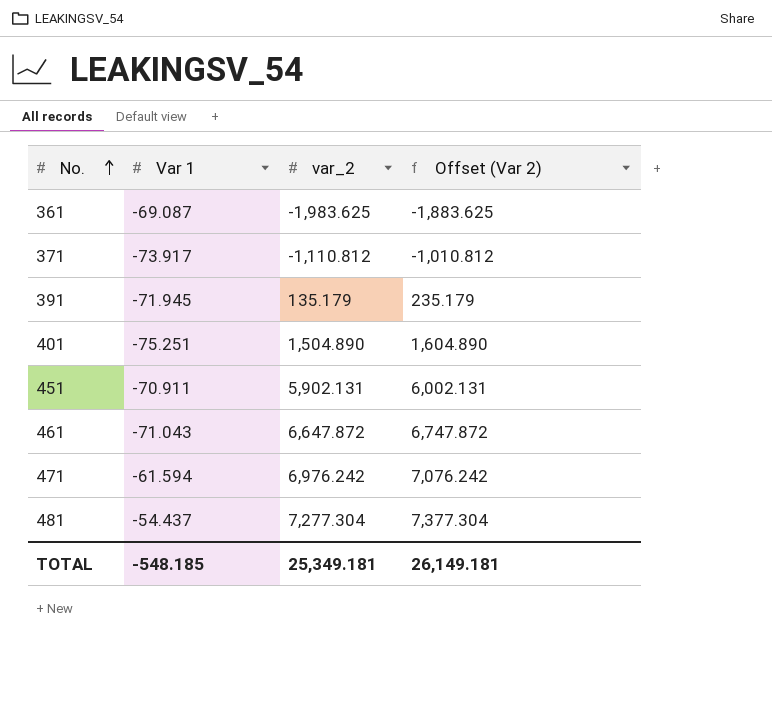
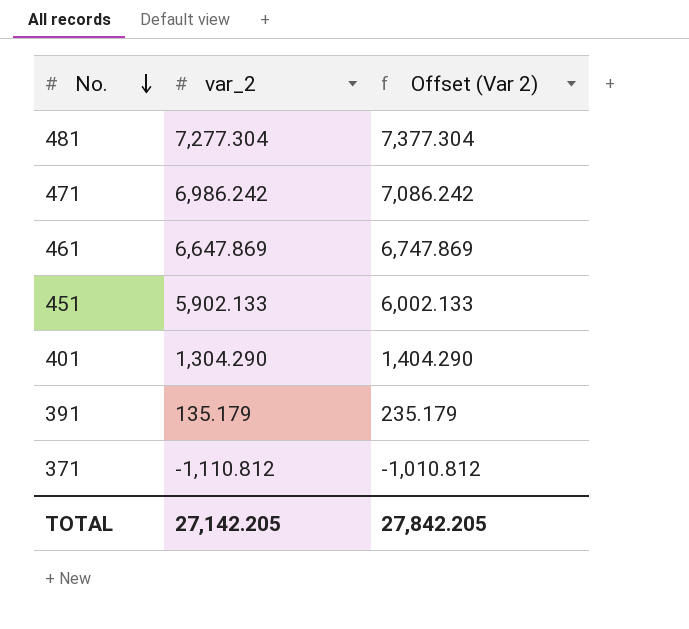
row order: No. ascending -> No. descending
column Var 1 | position: 2 -> none
row 361: -69.087 | -1,983.625 | -1,883.625 -> none
471 | var_2: 6,976.242 -> 6,986.242
471 | Offset (Var 2): 7,076.242 -> 7,086.242
461 | var_2: 6,647.872 -> 6,647.869
461 | Offset (Var 2): 6,747.872 -> 6,747.869
451 | var_2: 5,902.131 -> 5,902.133
451 | Offset (Var 2): 6,002.131 -> 6,002.133
401 | var_2: 1,504.890 -> 1,304.290
401 | Offset (Var 2): 1,604.890 -> 1,404.290
TOTAL | var_2: 25,349.181 -> 27,142.205
TOTAL | Offset (Var 2): 26,149.181 -> 27,842.205

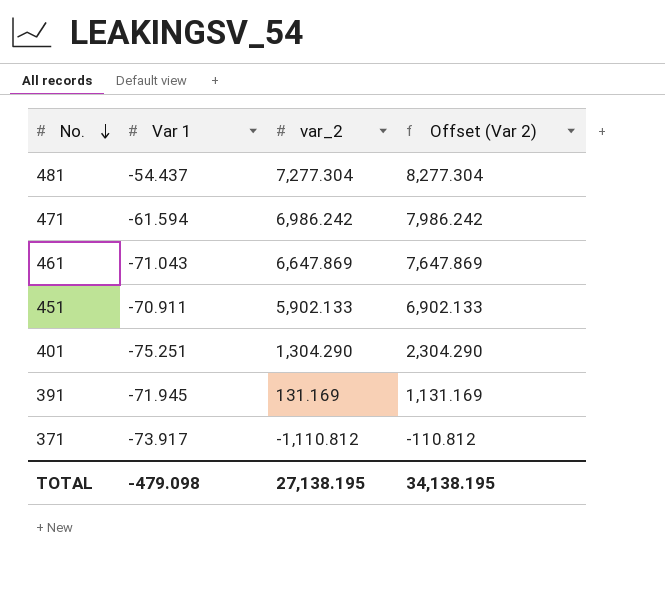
column Var 1 | position: none -> 2
column Offset (Var 2) | formula: [var_2] + 100 -> [var_2] + 1000
391 | var_2: 135.179 -> 131.169
TOTAL | var_2: 27,142.205 -> 27,138.195
TOTAL | Offset (Var 2): 27,842.205 -> 34,138.195

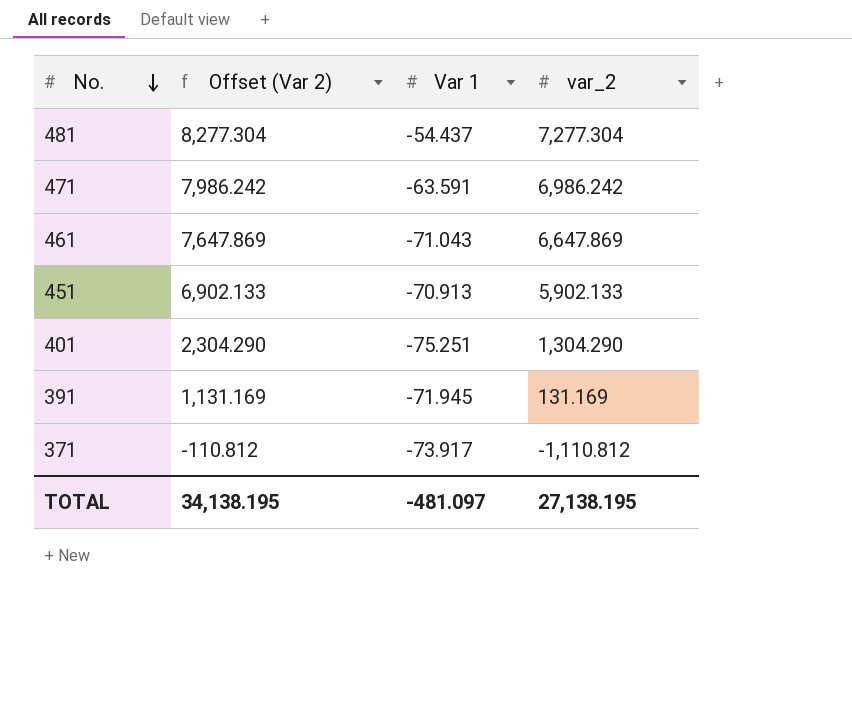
column Offset (Var 2) | position: 4 -> 2
471 | Var 1: -61.594 -> -63.591
451 | Var 1: -70.911 -> -70.913
TOTAL | Var 1: -479.098 -> -481.097

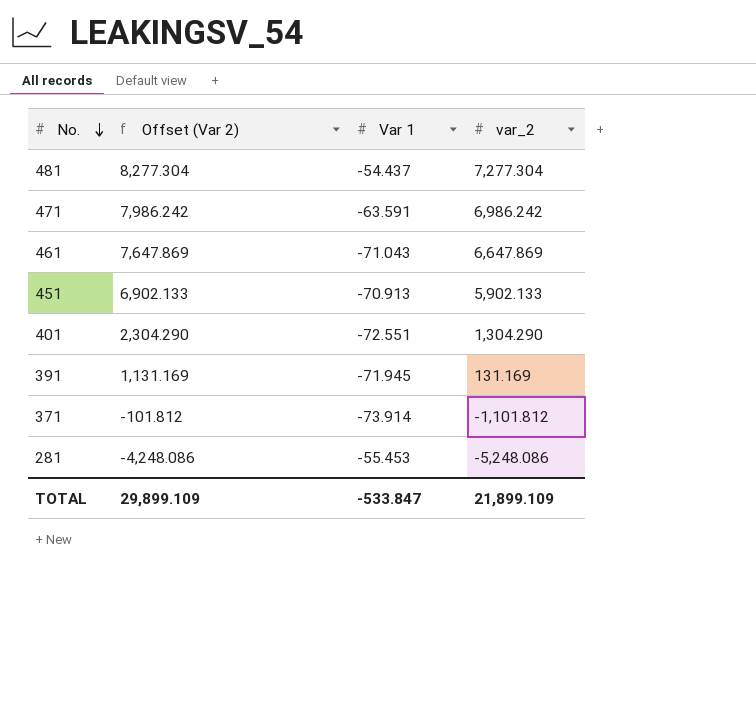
401 | Var 1: -75.251 -> -72.551
371 | Offset (Var 2): -110.812 -> -101.812
371 | Var 1: -73.917 -> -73.914
371 | var_2: -1,110.812 -> -1,101.812
row 281: none -> -4,248.086 | -55.453 | -5,248.086
TOTAL | Offset (Var 2): 34,138.195 -> 29,899.109
TOTAL | Var 1: -481.097 -> -533.847
TOTAL | var_2: 27,138.195 -> 21,899.109

